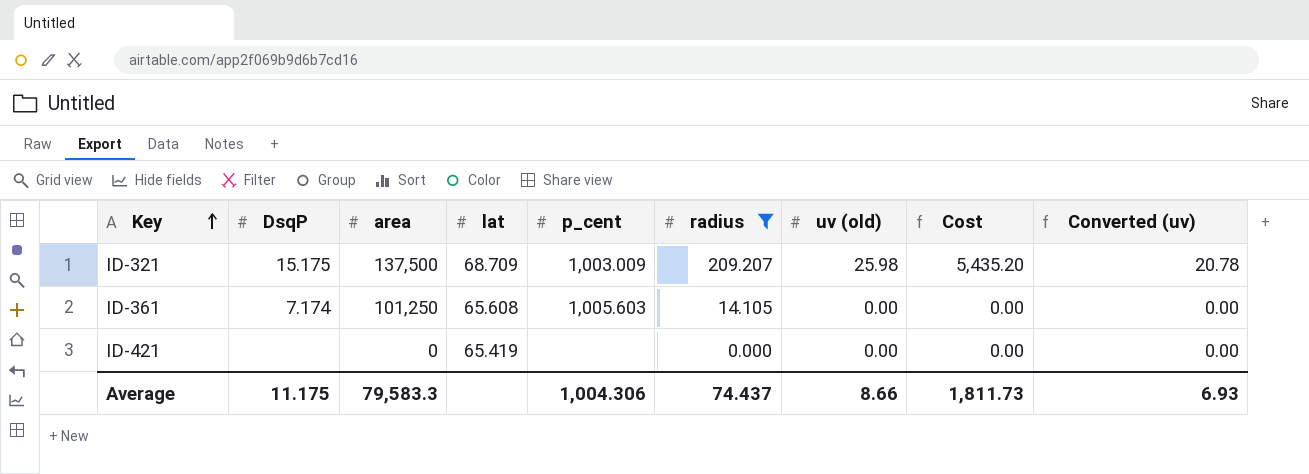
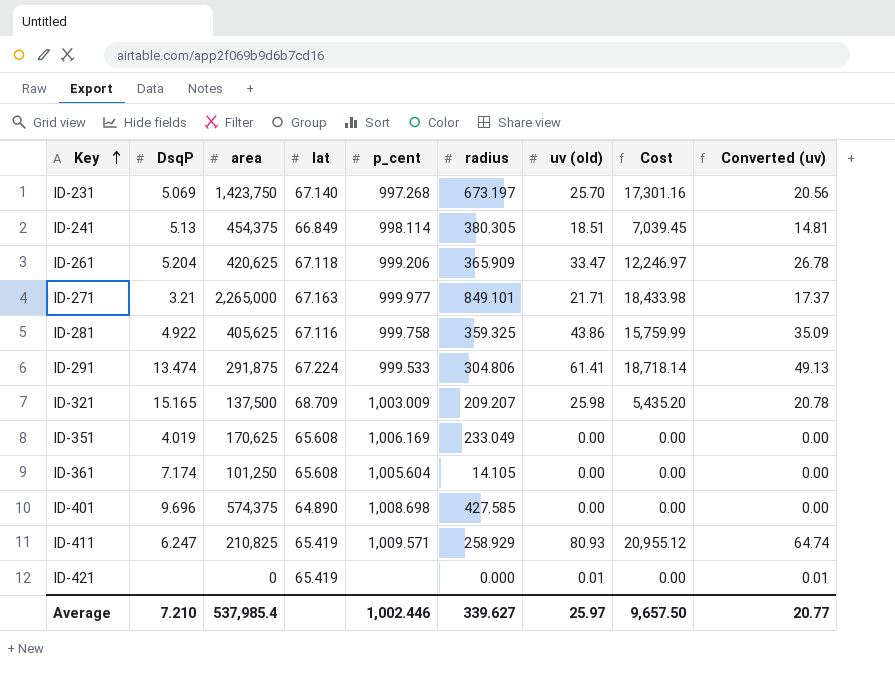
filter: radius <= 209.207 -> none
ID-321 | DsqP: 15.175 -> 15.165
ID-361 | p_cent: 1,005.603 -> 1,005.604
ID-421 | uv (old): 0.00 -> 0.01
ID-421 | Converted (uv): 0.00 -> 0.01
Average | DsqP: 11.175 -> 7.210
Average | area: 79,583.3 -> 537,985.4
Average | p_cent: 1,004.306 -> 1,002.446
Average | radius: 74.437 -> 339.627
Average | uv (old): 8.66 -> 25.97
Average | Cost: 1,811.73 -> 9,657.50
Average | Converted (uv): 6.93 -> 20.77

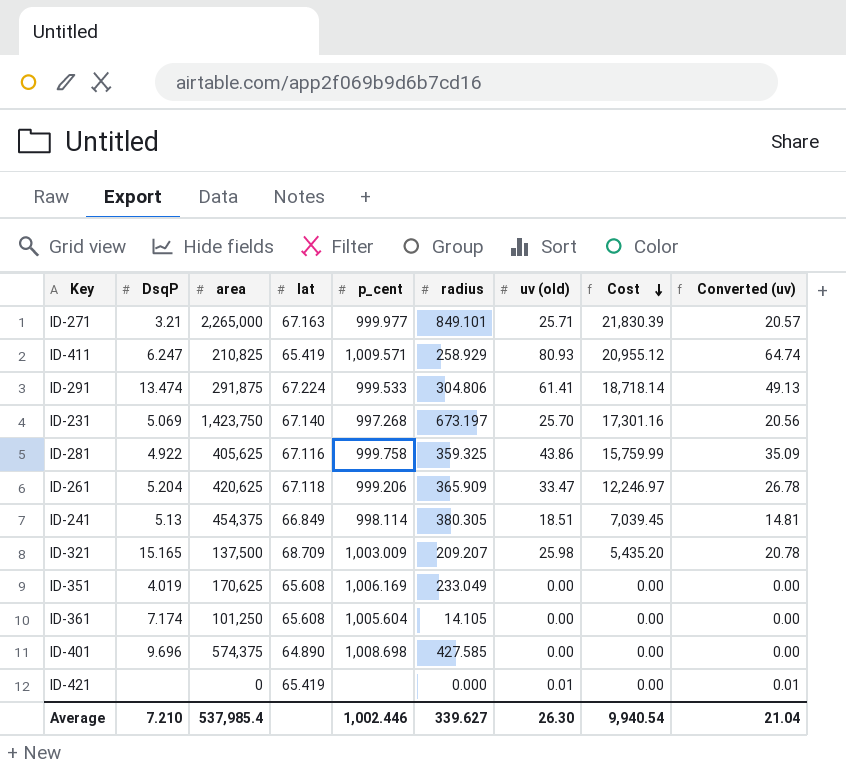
row order: Key ascending -> Cost descending
ID-271 | uv (old): 21.71 -> 25.71
ID-271 | Cost: 18,433.98 -> 21,830.39
ID-271 | Converted (uv): 17.37 -> 20.57
Average | uv (old): 25.97 -> 26.30
Average | Cost: 9,657.50 -> 9,940.54
Average | Converted (uv): 20.77 -> 21.04

